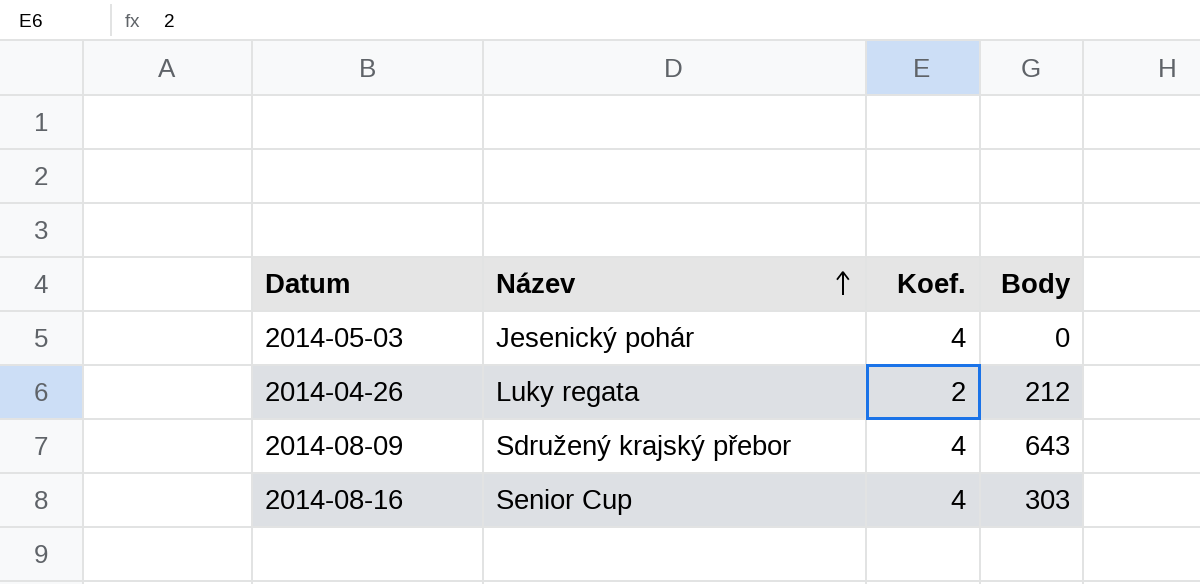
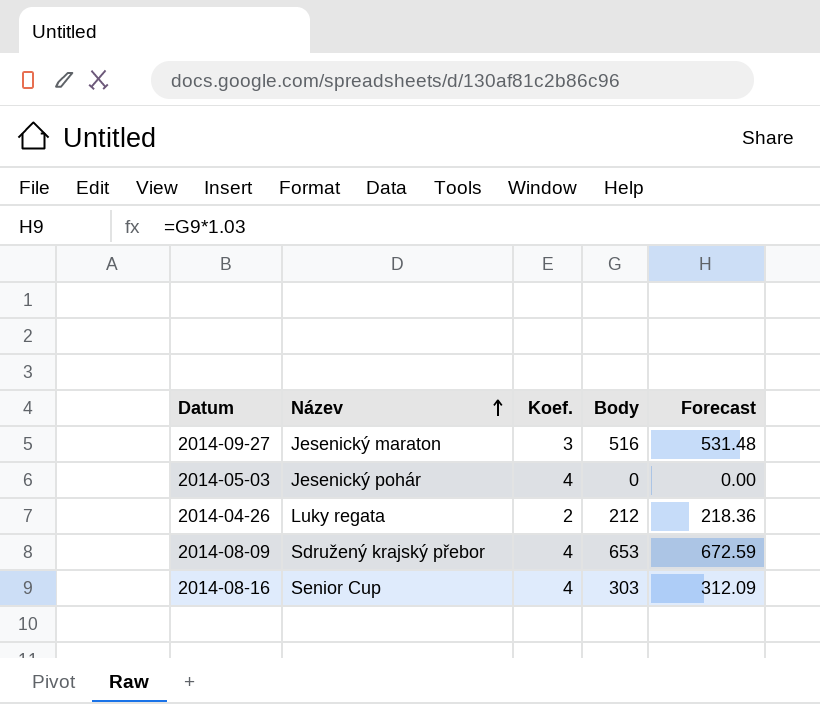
column Forecast | formula: none -> [Body] * 1.03
row 2014-09-27: none -> Jesenický maraton | 3 | 516 | 531.48
2014-08-09 | Body: 643 -> 653

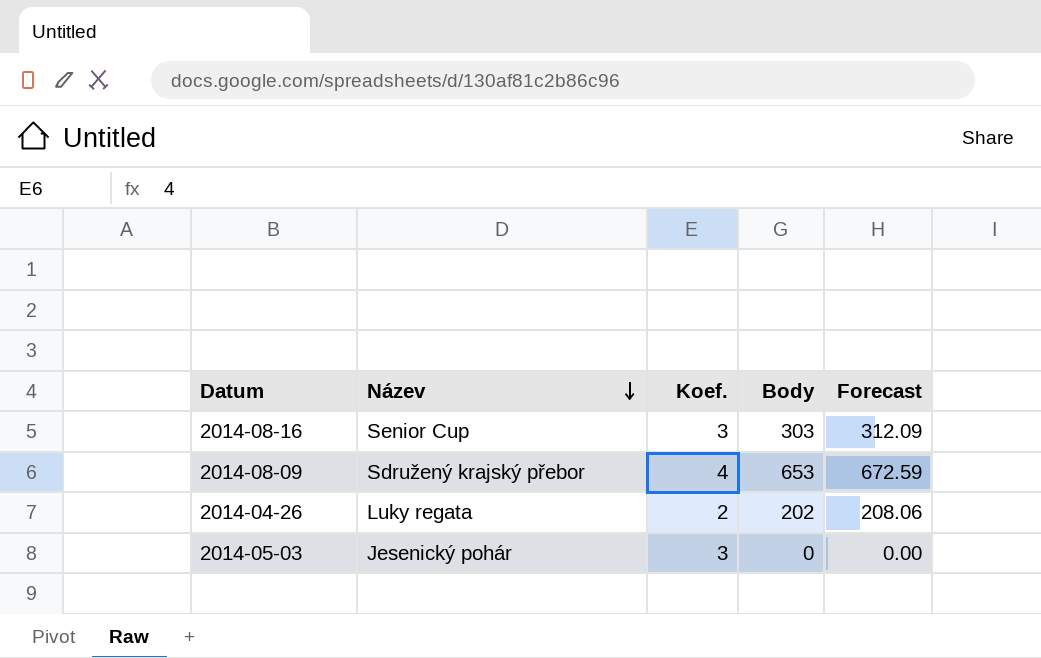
row order: Název ascending -> Název descending
row 2014-09-27: Jesenický maraton | 3 | 516 | 531.48 -> none
2014-08-16 | Koef.: 4 -> 3
2014-04-26 | Body: 212 -> 202
2014-04-26 | Forecast: 218.36 -> 208.06
2014-05-03 | Koef.: 4 -> 3

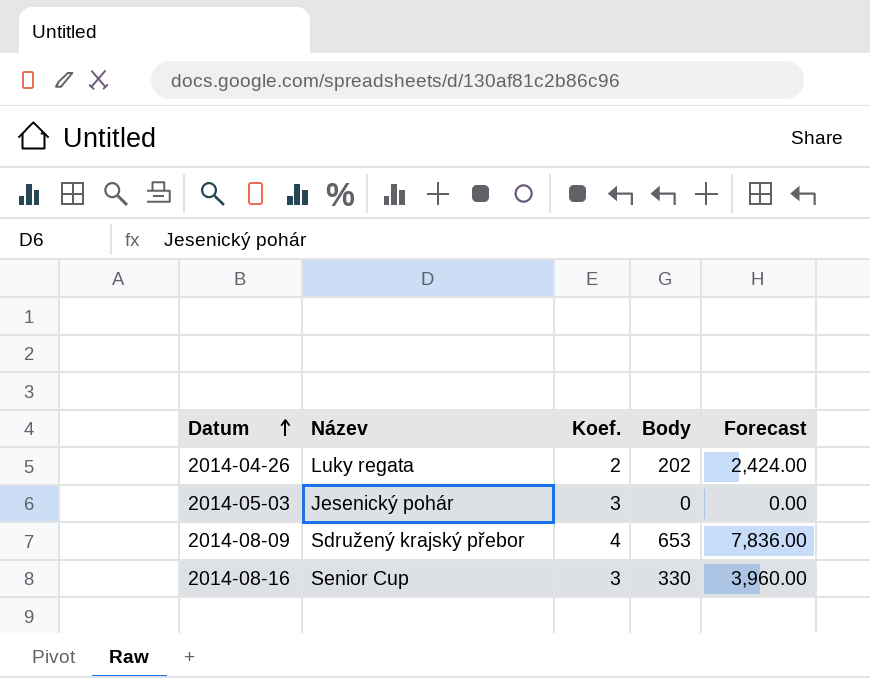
row order: Název descending -> Datum ascending
column Forecast | formula: [Body] * 1.03 -> [Body] * 12
2014-08-16 | Body: 303 -> 330

